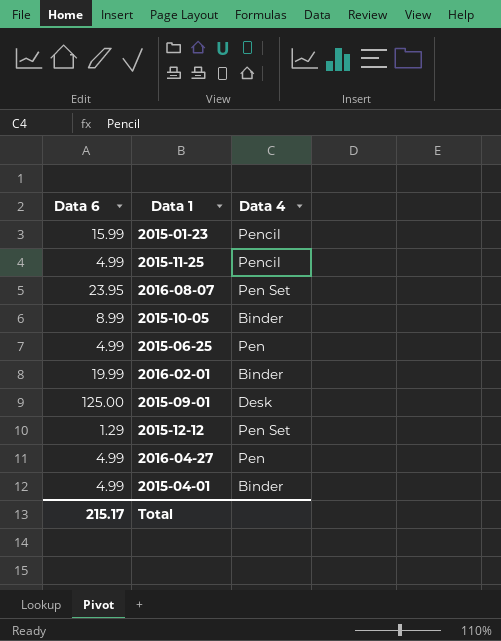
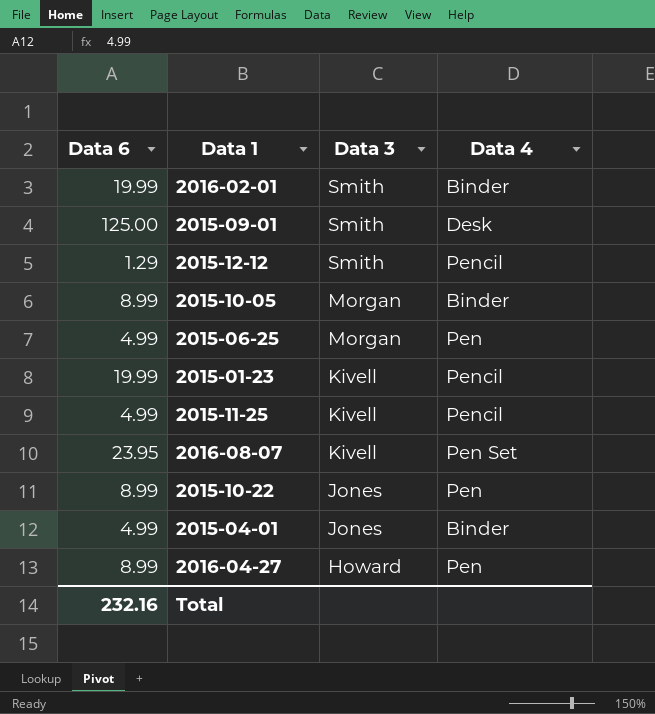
row order: none -> Data 3 descending
column Data 3 | position: none -> 3
2015-12-12 | Data 4: Pen Set -> Pencil
2015-01-23 | Data 6: 15.99 -> 19.99
row 2015-10-22: none -> 8.99 | Jones | Pen
2016-04-27 | Data 6: 4.99 -> 8.99
Total | Data 6: 215.17 -> 232.16

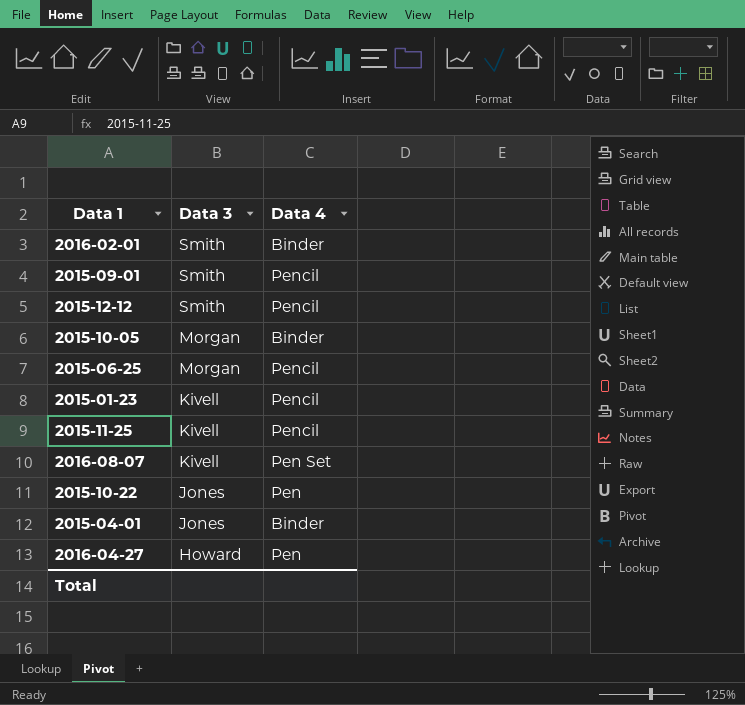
column Data 6 | position: 1 -> none
2015-09-01 | Data 4: Desk -> Pencil
2015-06-25 | Data 4: Pen -> Pencil

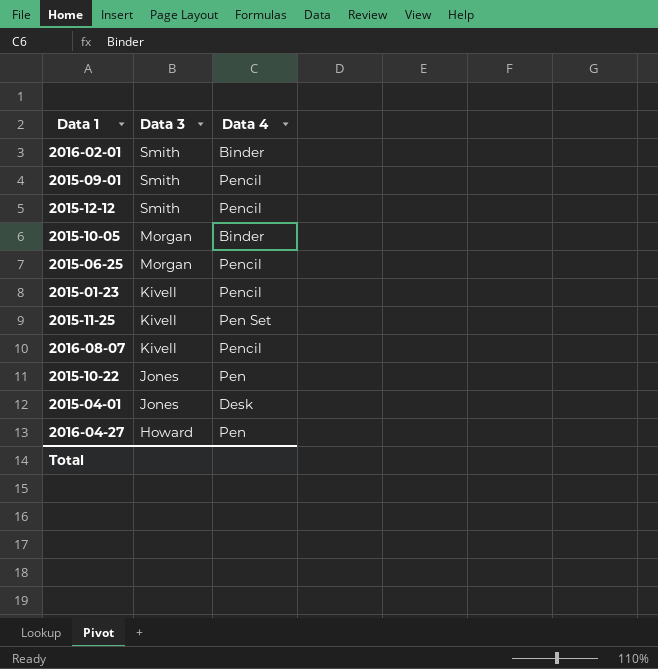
2015-11-25 | Data 4: Pencil -> Pen Set
2016-08-07 | Data 4: Pen Set -> Pencil
2015-04-01 | Data 4: Binder -> Desk

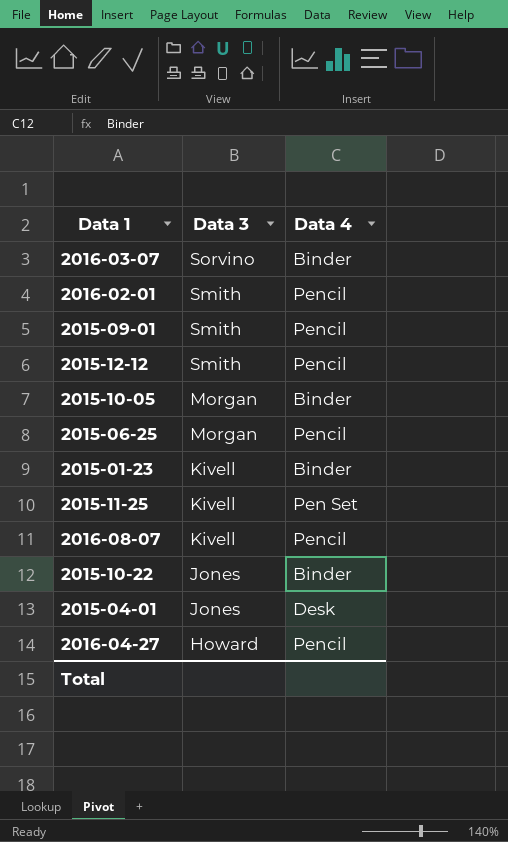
row 2016-03-07: none -> Sorvino | Binder
2016-02-01 | Data 4: Binder -> Pencil
2015-01-23 | Data 4: Pencil -> Binder
2015-10-22 | Data 4: Pen -> Binder
2016-04-27 | Data 4: Pen -> Pencil

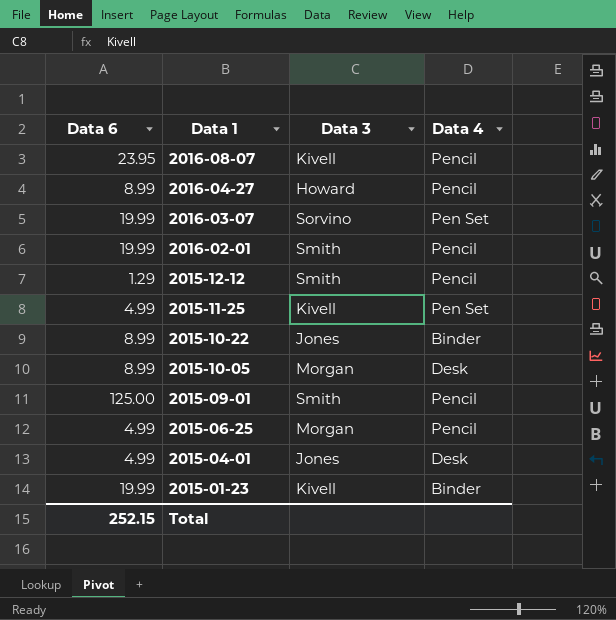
row order: Data 3 descending -> Data 1 descending
column Data 6 | position: none -> 1
2016-03-07 | Data 4: Binder -> Pen Set
2015-10-05 | Data 4: Binder -> Desk

